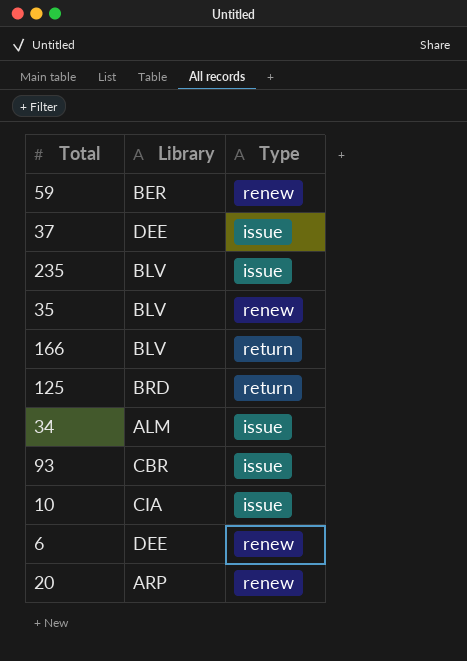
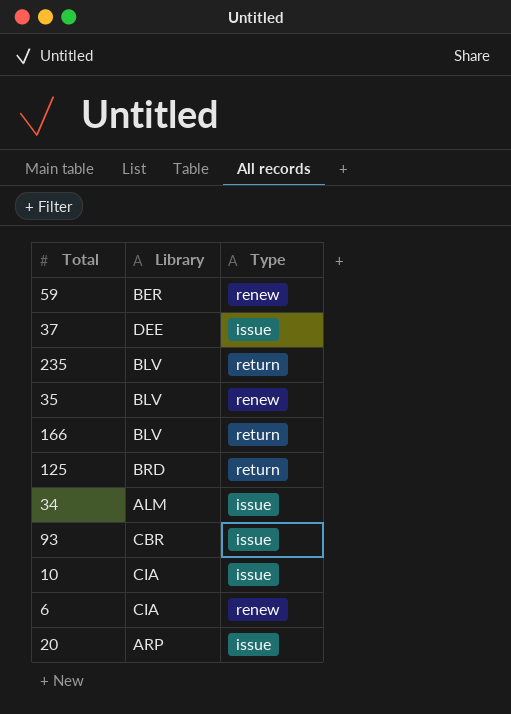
235 | Type: issue -> return
6 | Library: DEE -> CIA
20 | Type: renew -> issue

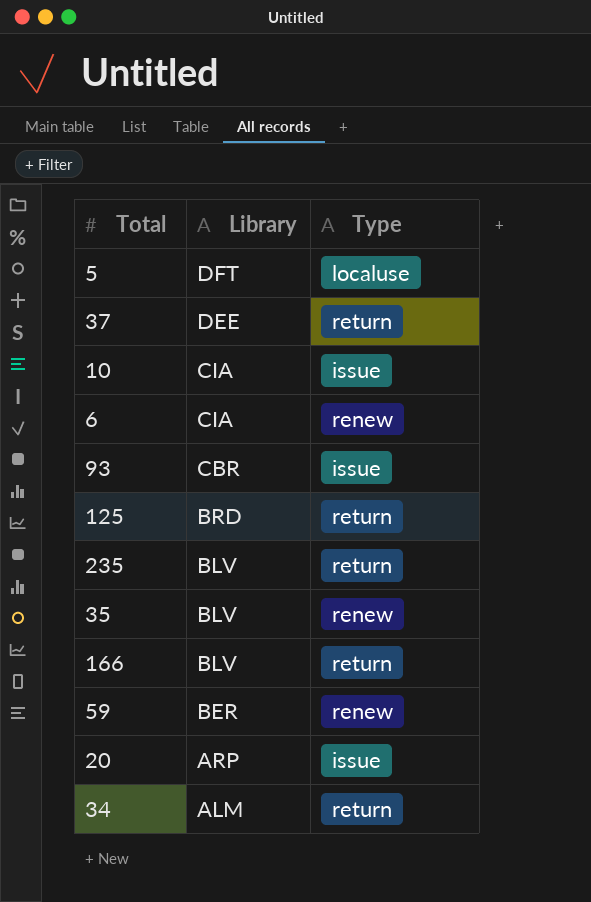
row order: none -> Library descending
row 5: none -> DFT | localuse
37 | Type: issue -> return
34 | Type: issue -> return

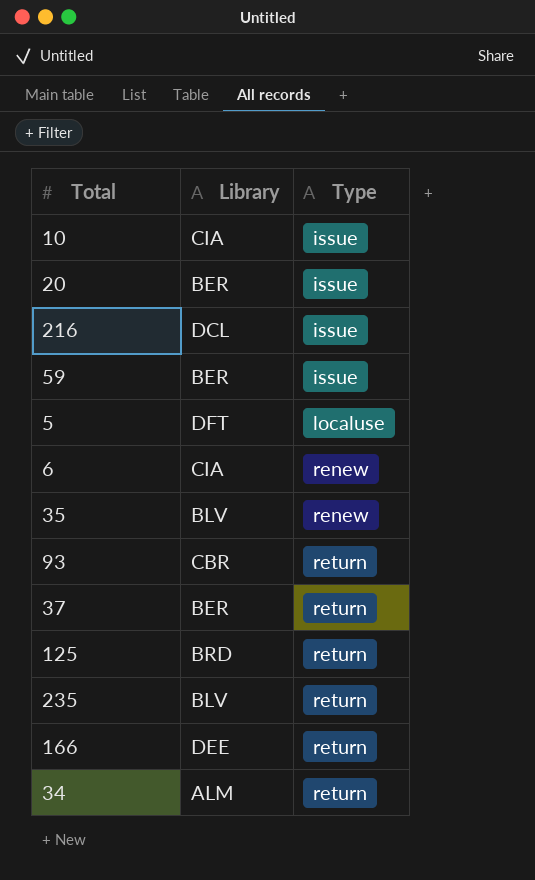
row order: Library descending -> Type ascending
20 | Library: ARP -> BER
row 216: none -> DCL | issue
59 | Type: renew -> issue
93 | Type: issue -> return
37 | Library: DEE -> BER
166 | Library: BLV -> DEE

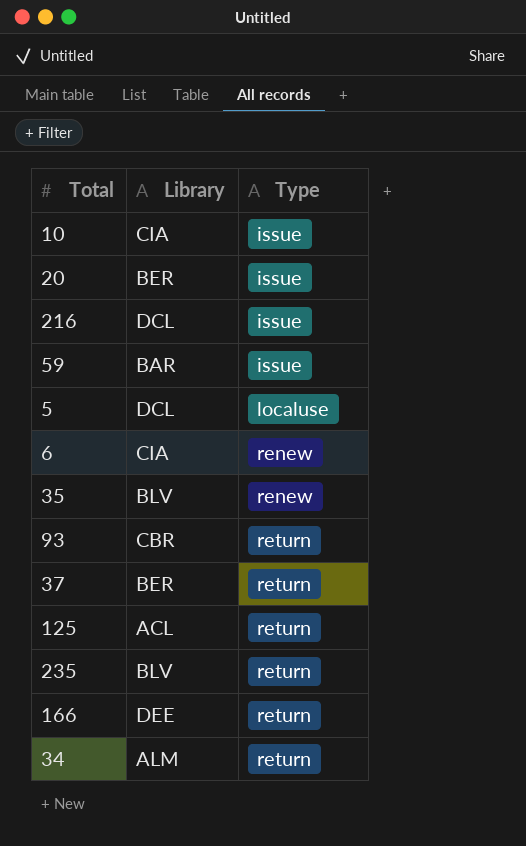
59 | Library: BER -> BAR
5 | Library: DFT -> DCL
125 | Library: BRD -> ACL

